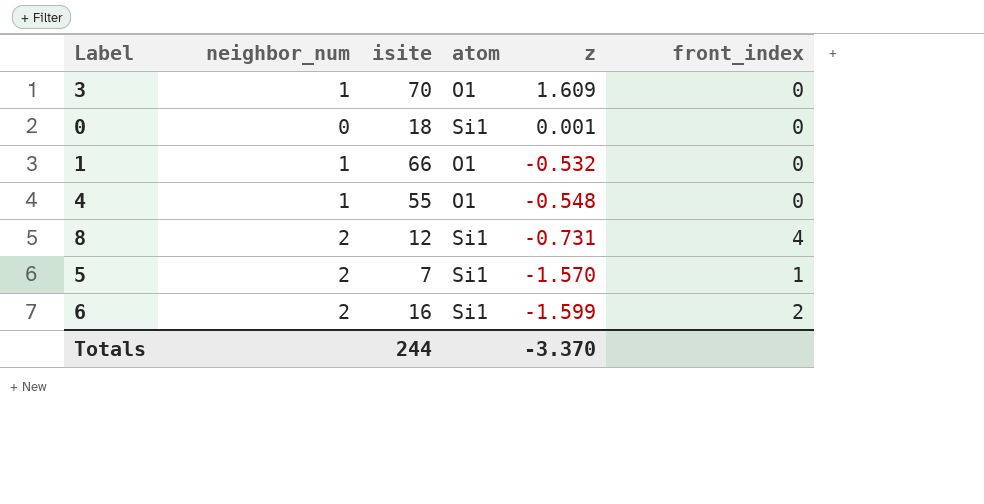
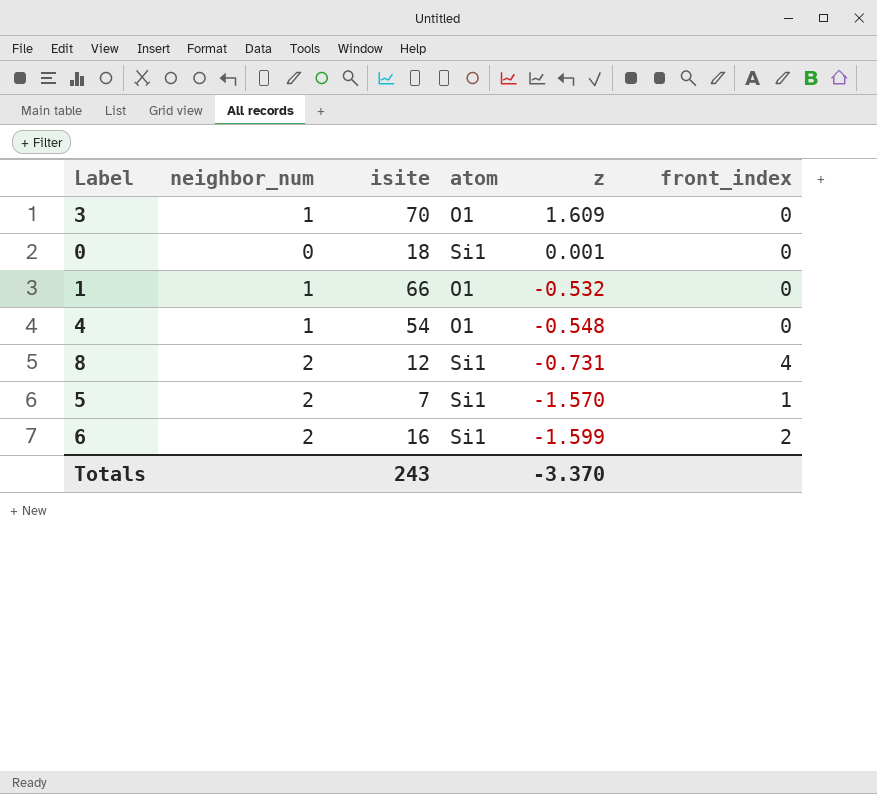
4 | isite: 55 -> 54
Totals | isite: 244 -> 243

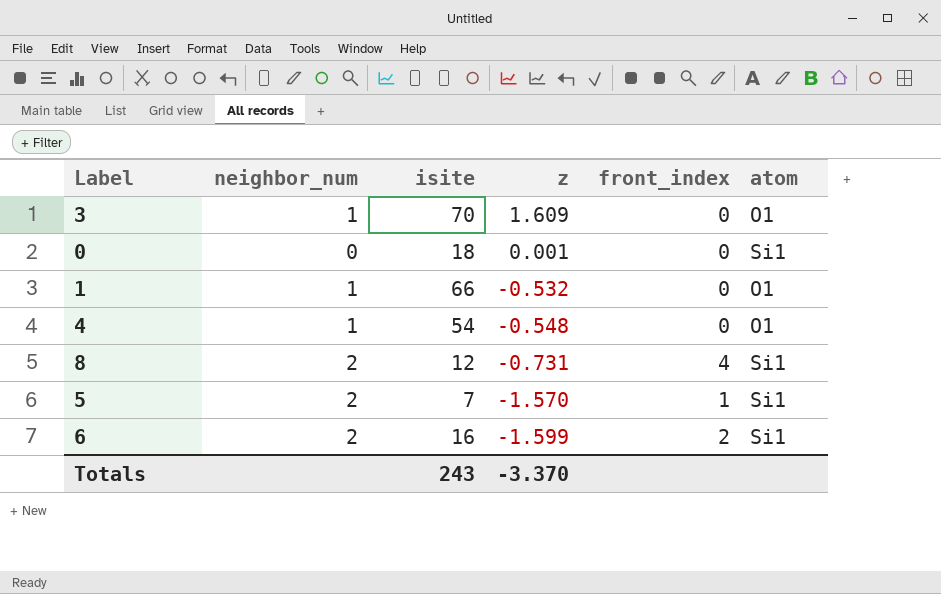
column atom | position: 4 -> 6

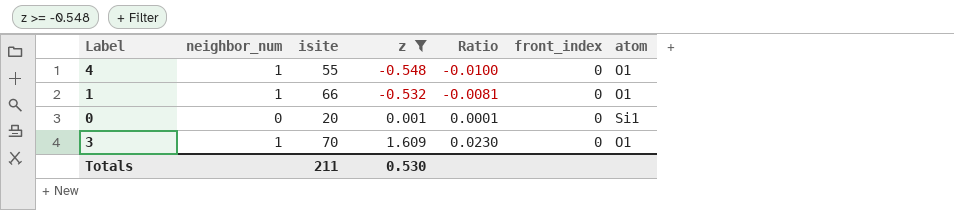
filter: none -> z >= -0.548
row order: z descending -> z ascending
column Ratio | formula: none -> [z] / [isite]
4 | isite: 54 -> 55
0 | isite: 18 -> 20
Totals | isite: 243 -> 211
Totals | z: -3.370 -> 0.530

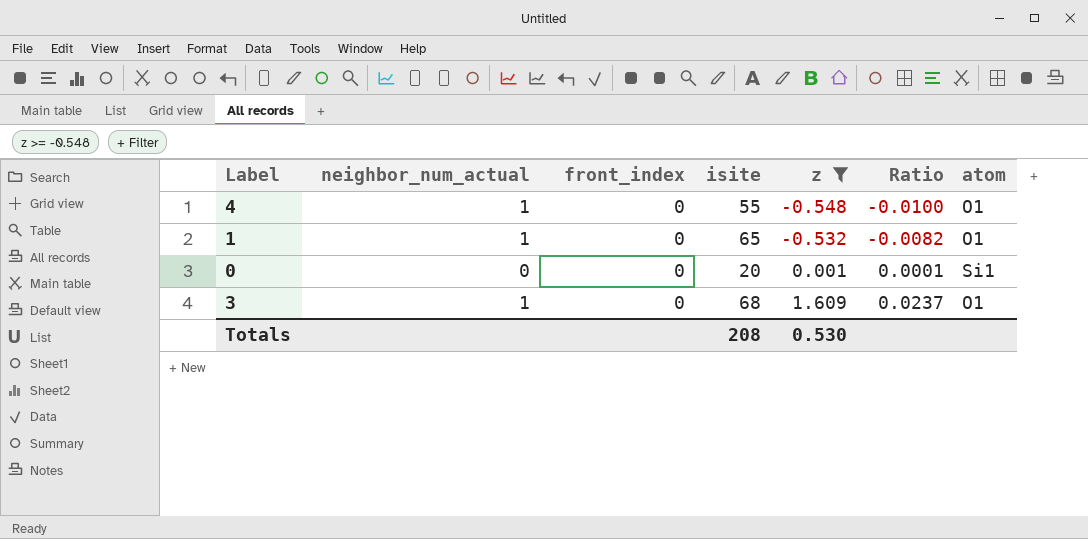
column name: neighbor_num -> neighbor_num_actual
column front_index | position: 6 -> 3
1 | isite: 66 -> 65
1 | Ratio: -0.0081 -> -0.0082
3 | isite: 70 -> 68
3 | Ratio: 0.0230 -> 0.0237
Totals | isite: 211 -> 208

